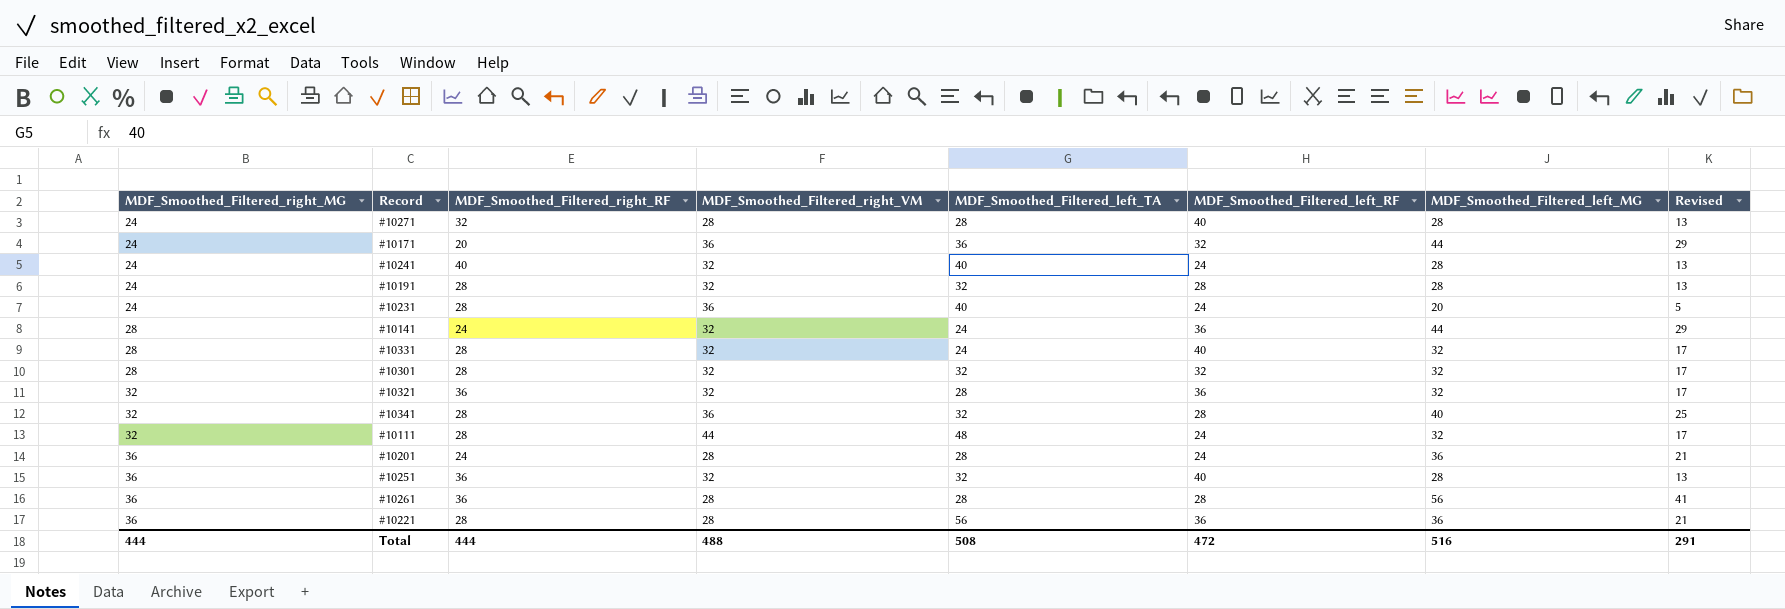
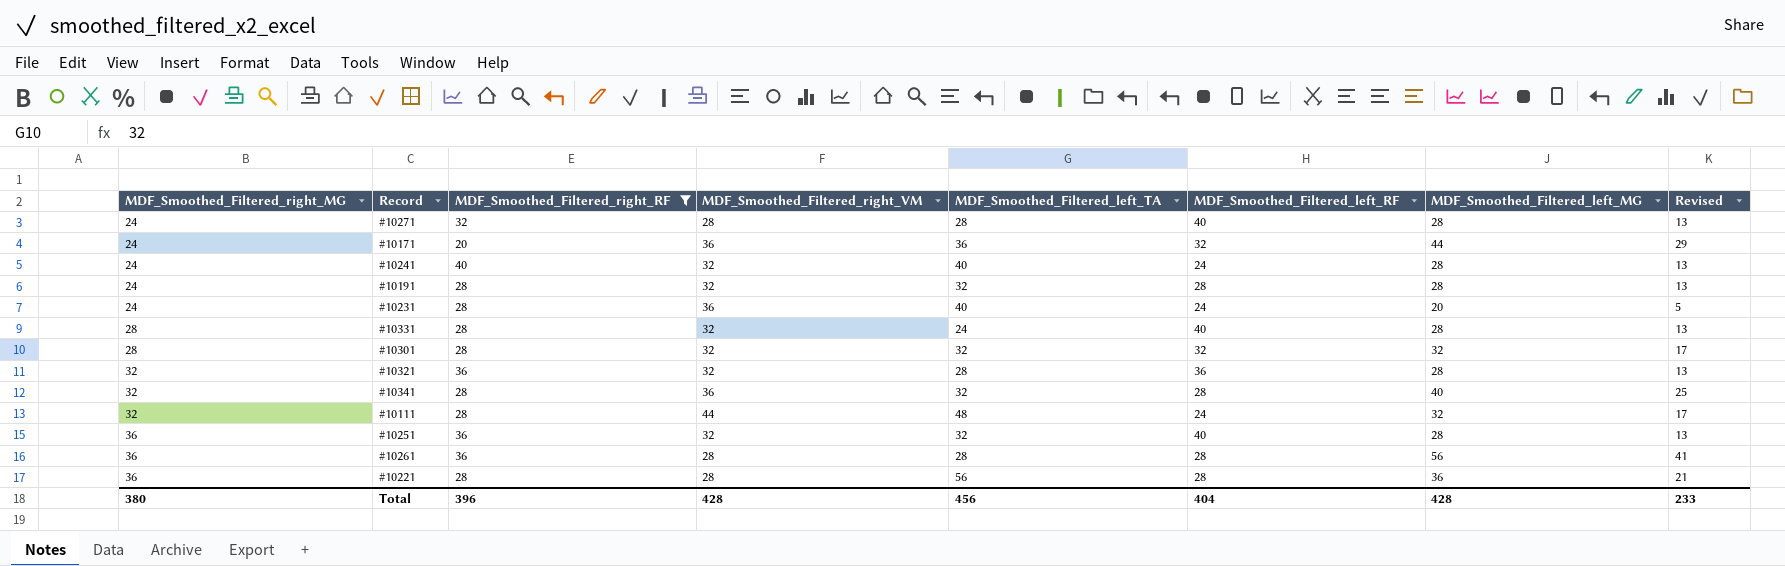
filter: none -> MDF_Smoothed_Filtered_right_RF != 24
#10331 | MDF_Smoothed_Filtered_left_MG: 32 -> 28
#10331 | Revised: 17 -> 13
#10321 | MDF_Smoothed_Filtered_left_MG: 32 -> 28
#10321 | Revised: 17 -> 13
#10221 | MDF_Smoothed_Filtered_left_RF: 36 -> 28
Total | MDF_Smoothed_Filtered_right_MG: 444 -> 380
Total | MDF_Smoothed_Filtered_right_RF: 444 -> 396
Total | MDF_Smoothed_Filtered_right_VM: 488 -> 428
Total | MDF_Smoothed_Filtered_left_TA: 508 -> 456
Total | MDF_Smoothed_Filtered_left_RF: 472 -> 404
Total | MDF_Smoothed_Filtered_left_MG: 516 -> 428
Total | Revised: 291 -> 233

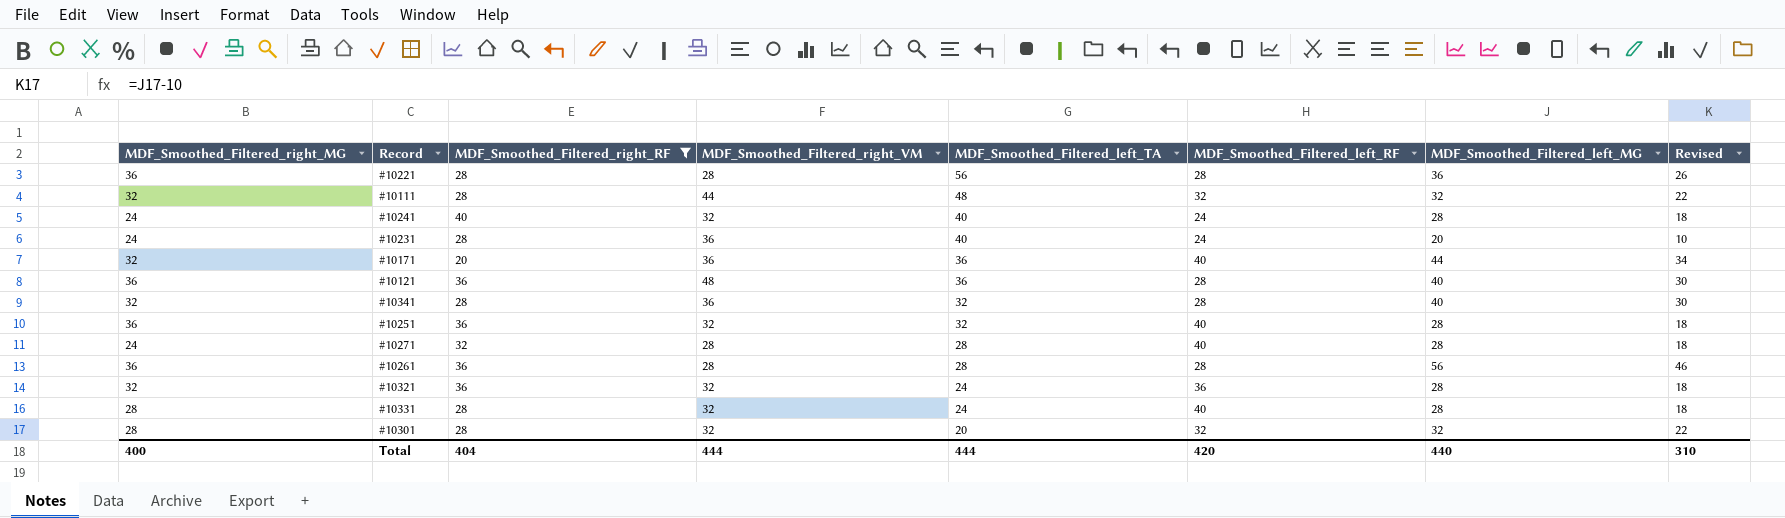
row order: MDF_Smoothed_Filtered_right_MG ascending -> MDF_Smoothed_Filtered_left_TA descending
column Revised | formula: [MDF_Smoothed_Filtered_left_MG] - 15 -> [MDF_Smoothed_Filtered_left_MG] - 10
row #10191: 24 | 28 | 32 | 32 | 28 | 28 | 13 -> none
#10111 | MDF_Smoothed_Filtered_left_RF: 24 -> 32
#10171 | MDF_Smoothed_Filtered_right_MG: 24 -> 32
#10171 | MDF_Smoothed_Filtered_left_RF: 32 -> 40
row #10121: none -> 36 | 36 | 48 | 36 | 28 | 40 | 30
#10321 | MDF_Smoothed_Filtered_left_TA: 28 -> 24
#10301 | MDF_Smoothed_Filtered_left_TA: 32 -> 20
Total | MDF_Smoothed_Filtered_right_MG: 380 -> 400
Total | MDF_Smoothed_Filtered_right_RF: 396 -> 404
Total | MDF_Smoothed_Filtered_right_VM: 428 -> 444
Total | MDF_Smoothed_Filtered_left_TA: 456 -> 444
Total | MDF_Smoothed_Filtered_left_RF: 404 -> 420
Total | MDF_Smoothed_Filtered_left_MG: 428 -> 440
Total | Revised: 233 -> 310

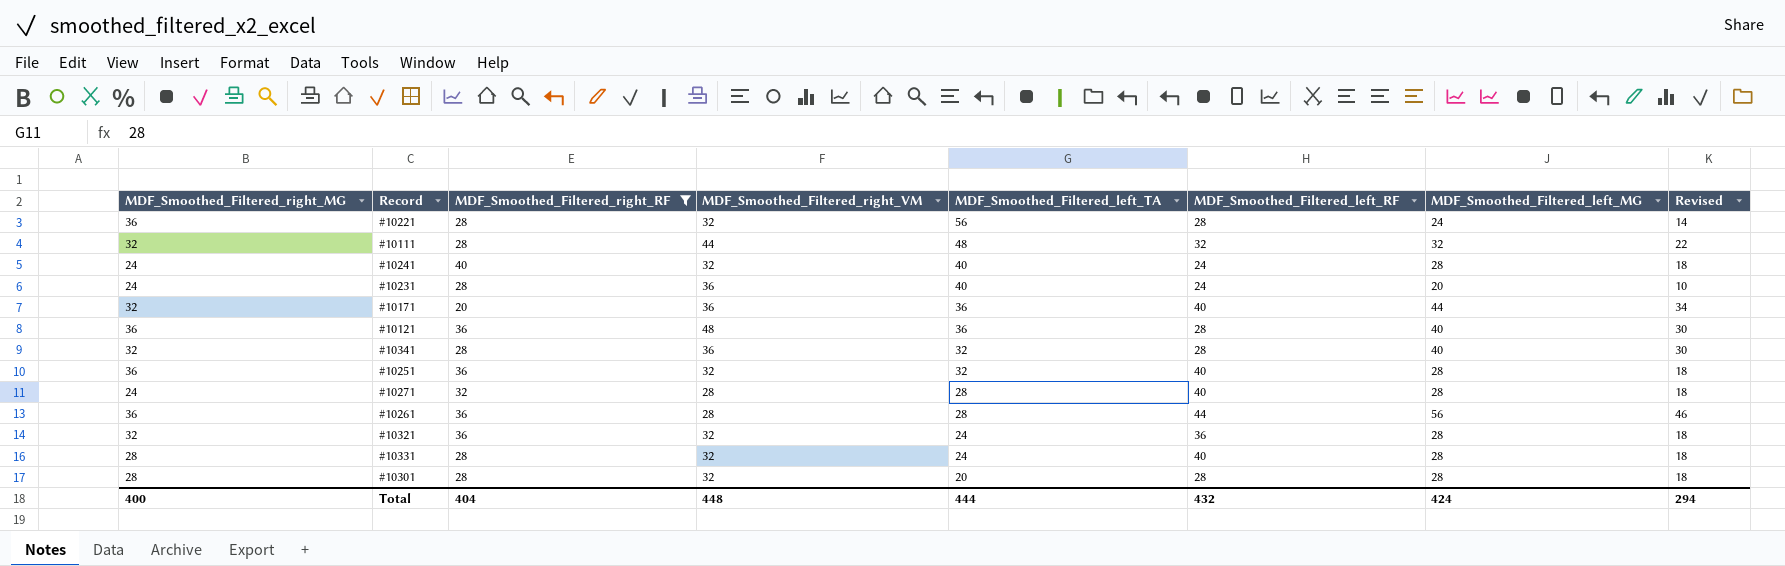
#10221 | MDF_Smoothed_Filtered_right_VM: 28 -> 32
#10221 | MDF_Smoothed_Filtered_left_MG: 36 -> 24
#10221 | Revised: 26 -> 14
#10261 | MDF_Smoothed_Filtered_left_RF: 28 -> 44
#10301 | MDF_Smoothed_Filtered_left_RF: 32 -> 28
#10301 | MDF_Smoothed_Filtered_left_MG: 32 -> 28
#10301 | Revised: 22 -> 18
Total | MDF_Smoothed_Filtered_right_VM: 444 -> 448
Total | MDF_Smoothed_Filtered_left_RF: 420 -> 432
Total | MDF_Smoothed_Filtered_left_MG: 440 -> 424
Total | Revised: 310 -> 294

